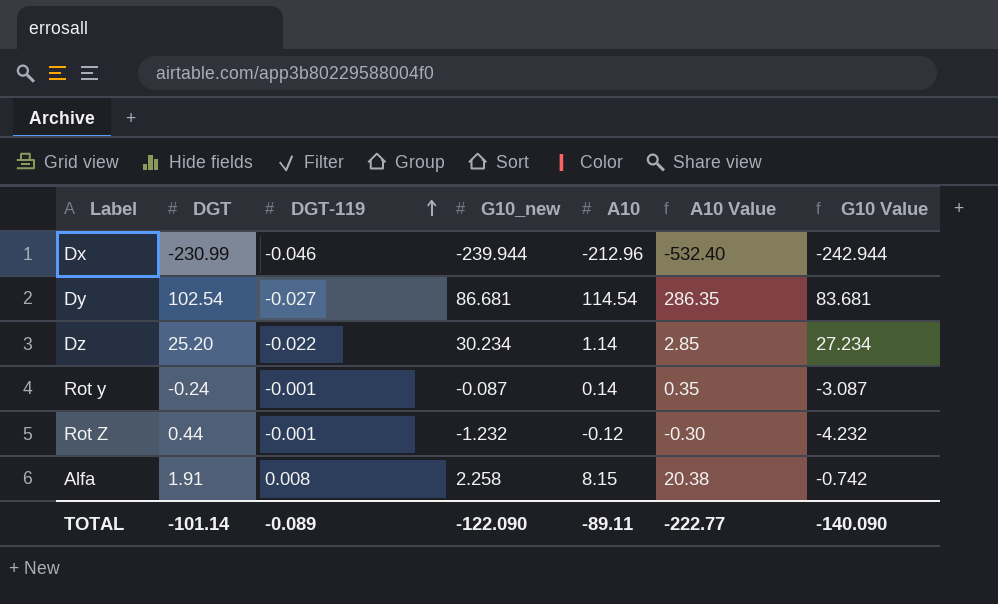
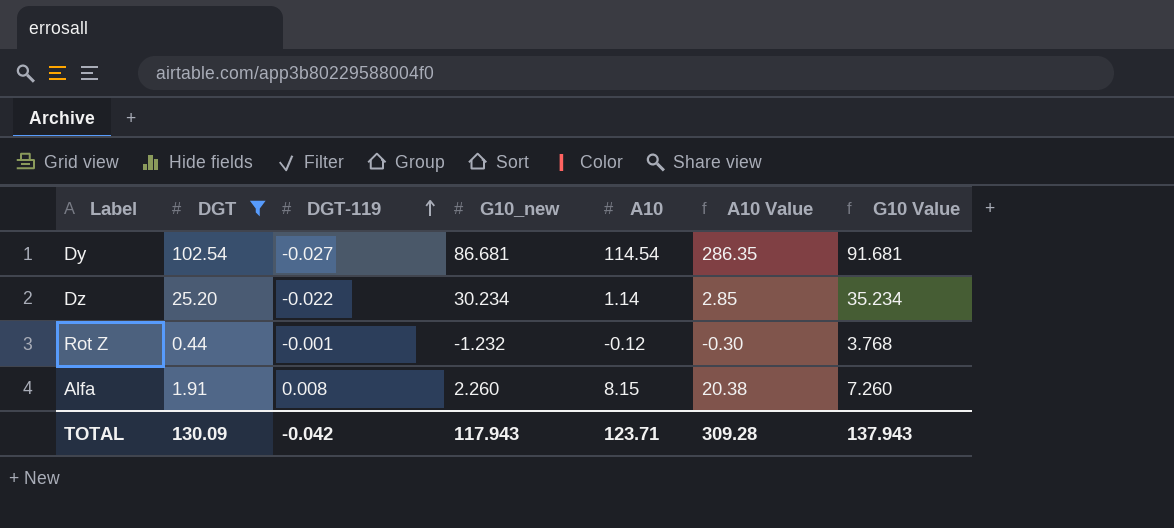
filter: none -> DGT >= 0.44
column G10 Value | formula: [G10_new] - 3 -> [G10_new] + 5
Alfa | G10_new: 2.258 -> 2.260
TOTAL | DGT: -101.14 -> 130.09
TOTAL | DGT-119: -0.089 -> -0.042
TOTAL | G10_new: -122.090 -> 117.943
TOTAL | A10: -89.11 -> 123.71
TOTAL | A10 Value: -222.77 -> 309.28
TOTAL | G10 Value: -140.090 -> 137.943

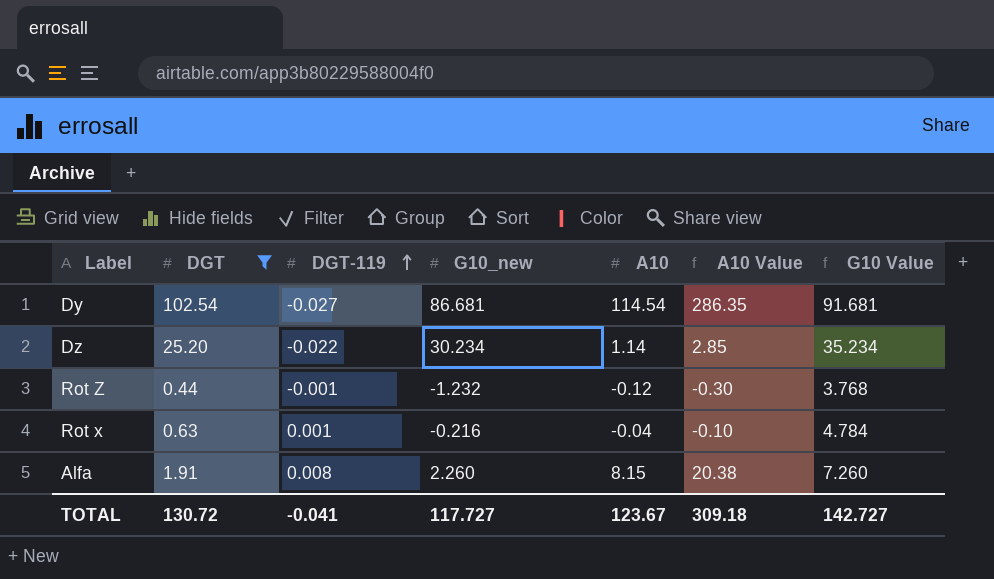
row Rot x: none -> 0.63 | 0.001 | -0.216 | -0.04 | -0.10 | 4.784
TOTAL | DGT: 130.09 -> 130.72
TOTAL | DGT-119: -0.042 -> -0.041
TOTAL | G10_new: 117.943 -> 117.727
TOTAL | A10: 123.71 -> 123.67
TOTAL | A10 Value: 309.28 -> 309.18
TOTAL | G10 Value: 137.943 -> 142.727

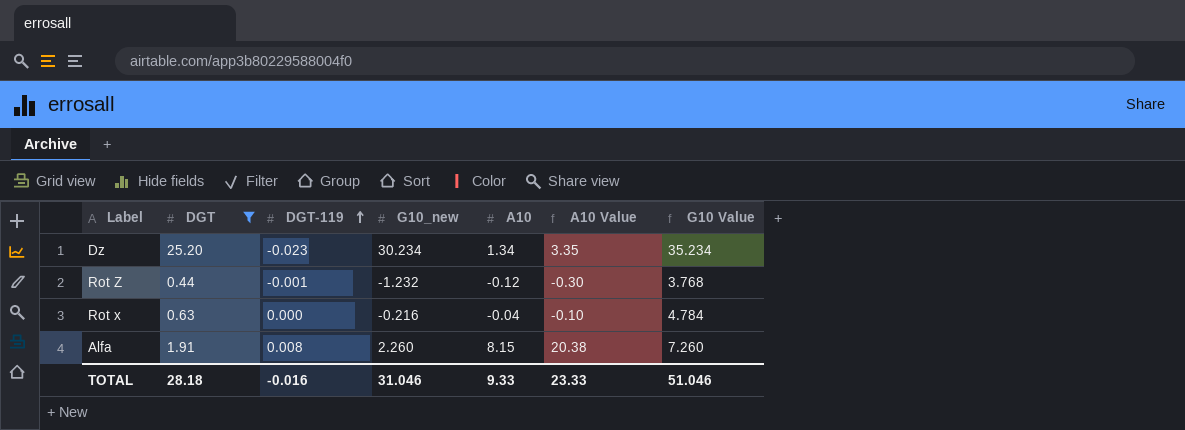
row Dy: 102.54 | -0.027 | 86.681 | 114.54 | 286.35 | 91.681 -> none
Dz | DGT-119: -0.022 -> -0.023
Dz | A10: 1.14 -> 1.34
Dz | A10 Value: 2.85 -> 3.35
Rot x | DGT-119: 0.001 -> 0.000
TOTAL | DGT: 130.72 -> 28.18
TOTAL | DGT-119: -0.041 -> -0.016
TOTAL | G10_new: 117.727 -> 31.046
TOTAL | A10: 123.67 -> 9.33
TOTAL | A10 Value: 309.18 -> 23.33
TOTAL | G10 Value: 142.727 -> 51.046

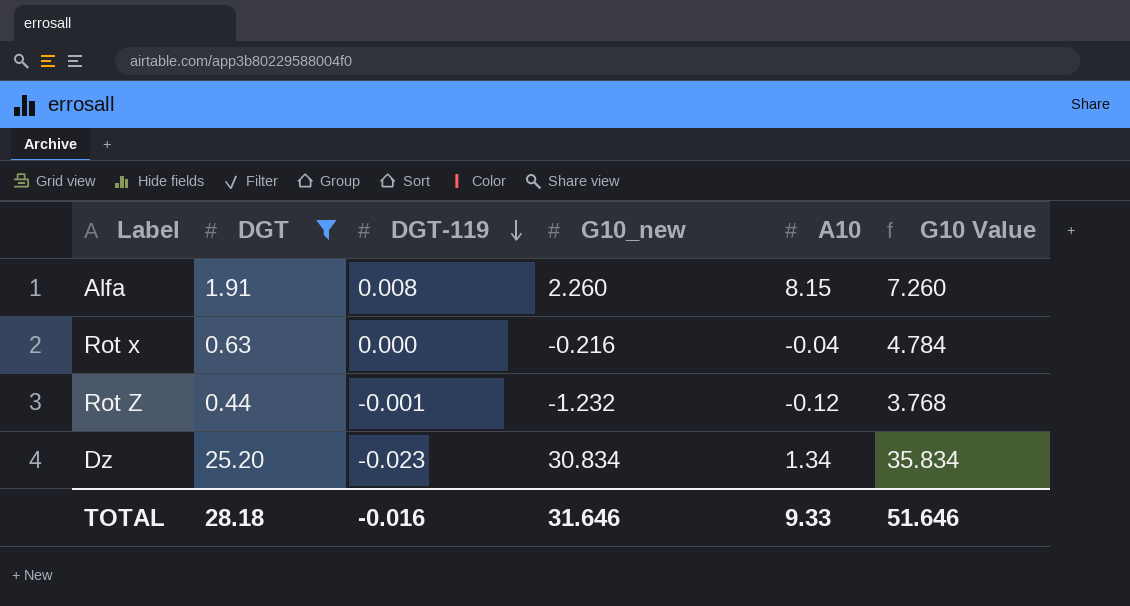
row order: DGT-119 ascending -> DGT-119 descending
column A10 Value | formula: [A10] * 2.5 -> none
Dz | G10_new: 30.234 -> 30.834
Dz | G10 Value: 35.234 -> 35.834
TOTAL | G10_new: 31.046 -> 31.646
TOTAL | G10 Value: 51.046 -> 51.646

